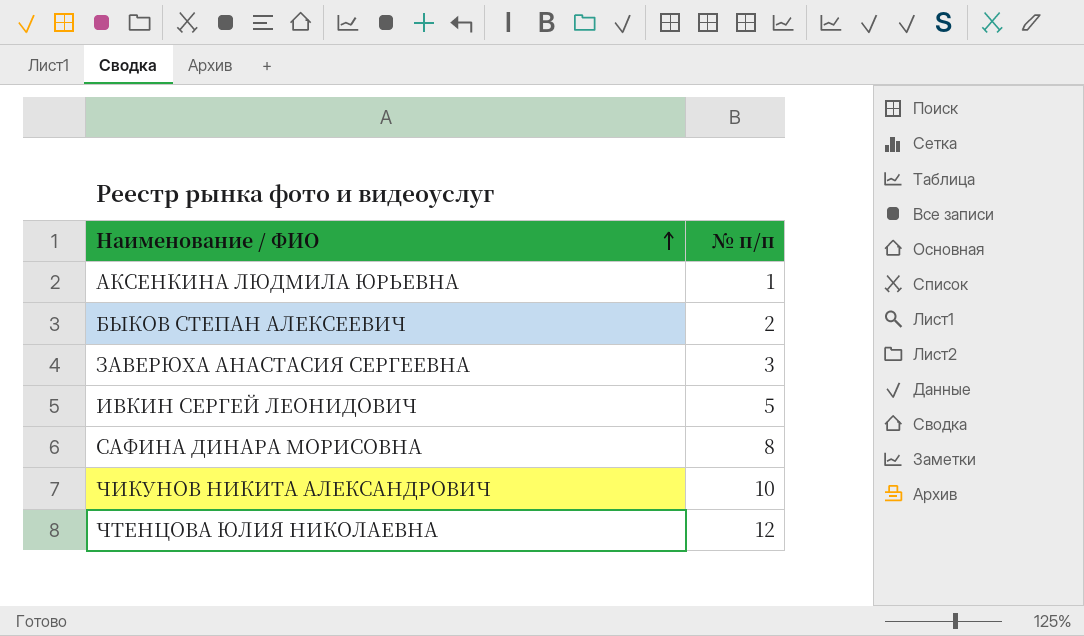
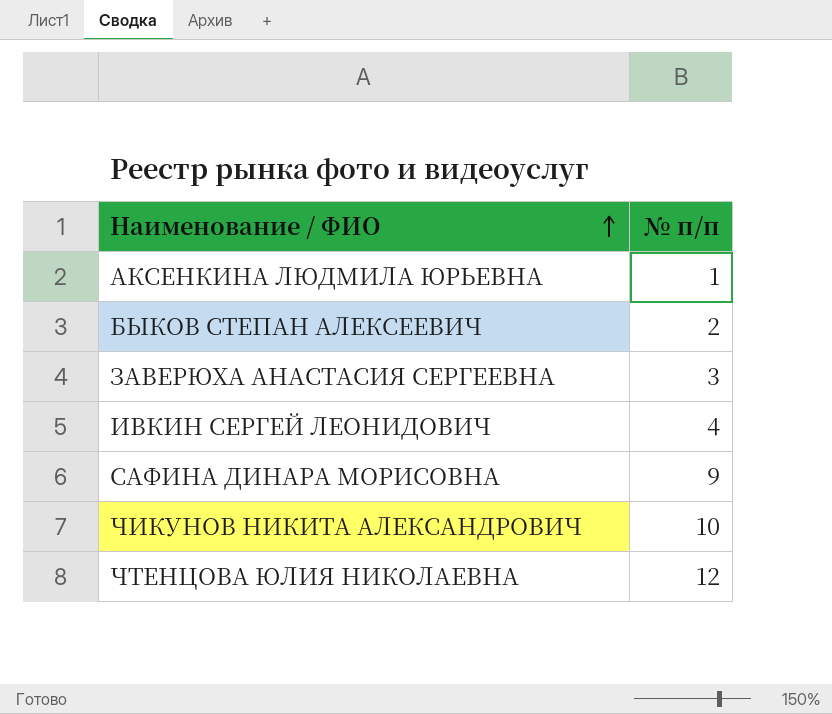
ИВКИН СЕРГЕЙ ЛЕОНИДОВИЧ | № п/п: 5 -> 4
САФИНА ДИНАРА МОРИСОВНА | № п/п: 8 -> 9

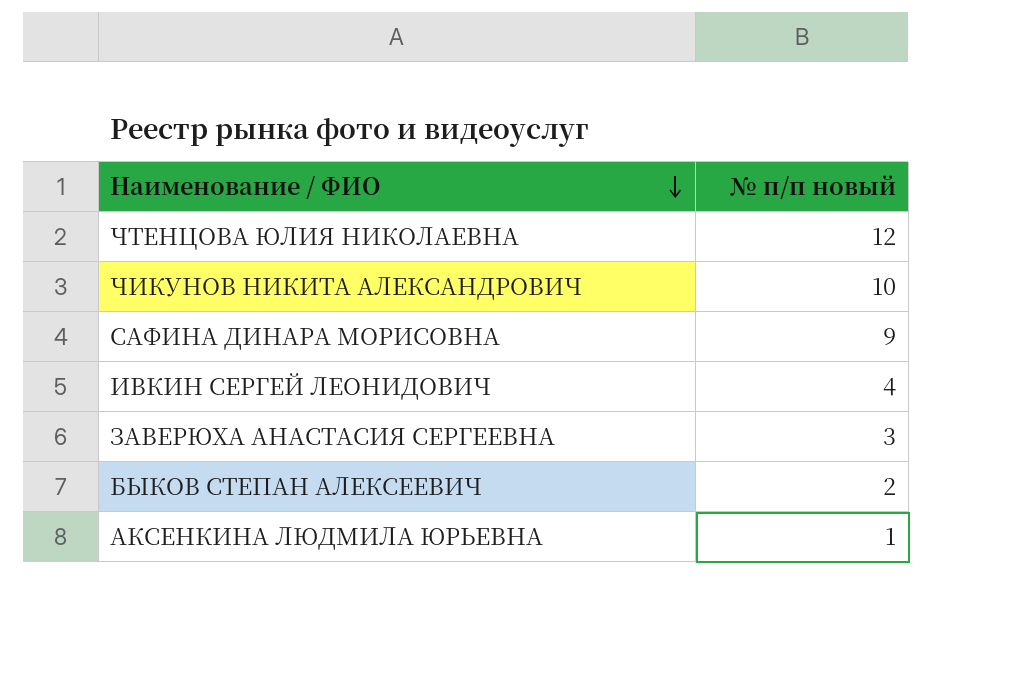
row order: Наименование / ФИО ascending -> Наименование / ФИО descending
column name: № п/п -> № п/п новый

